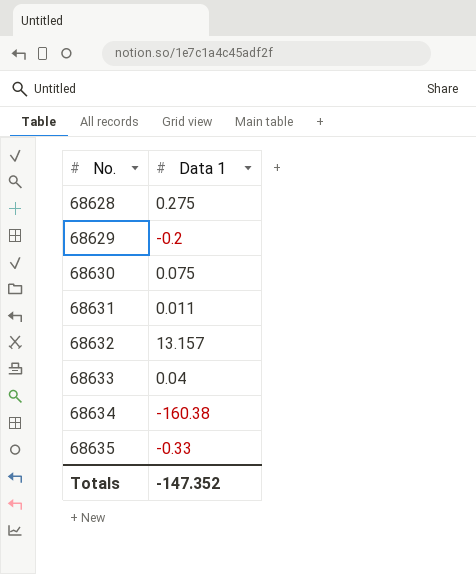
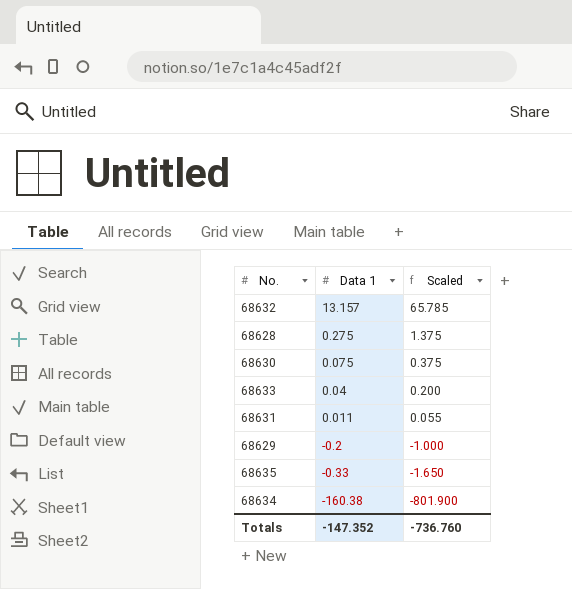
row order: No. ascending -> Data 1 descending
column Scaled | formula: none -> [Data 1] * 5

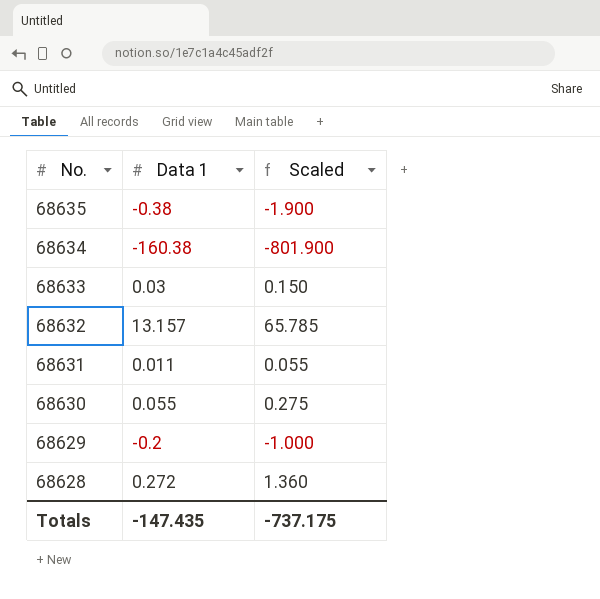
row order: Data 1 descending -> No. descending
68635 | Data 1: -0.33 -> -0.38
68635 | Scaled: -1.650 -> -1.900
68633 | Data 1: 0.04 -> 0.03
68633 | Scaled: 0.200 -> 0.150
68630 | Data 1: 0.075 -> 0.055
68630 | Scaled: 0.375 -> 0.275
68628 | Data 1: 0.275 -> 0.272
68628 | Scaled: 1.375 -> 1.360
Totals | Data 1: -147.352 -> -147.435
Totals | Scaled: -736.760 -> -737.175

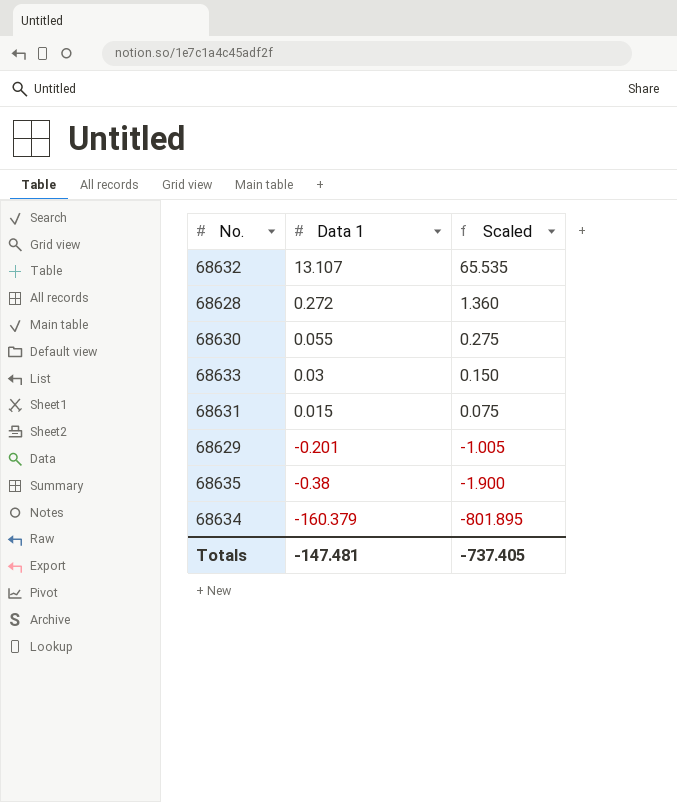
row order: No. descending -> Data 1 descending
68632 | Data 1: 13.157 -> 13.107
68632 | Scaled: 65.785 -> 65.535
68631 | Data 1: 0.011 -> 0.015
68631 | Scaled: 0.055 -> 0.075
68629 | Data 1: -0.2 -> -0.201
68629 | Scaled: -1.000 -> -1.005
68634 | Data 1: -160.38 -> -160.379
68634 | Scaled: -801.900 -> -801.895
Totals | Data 1: -147.435 -> -147.481
Totals | Scaled: -737.175 -> -737.405

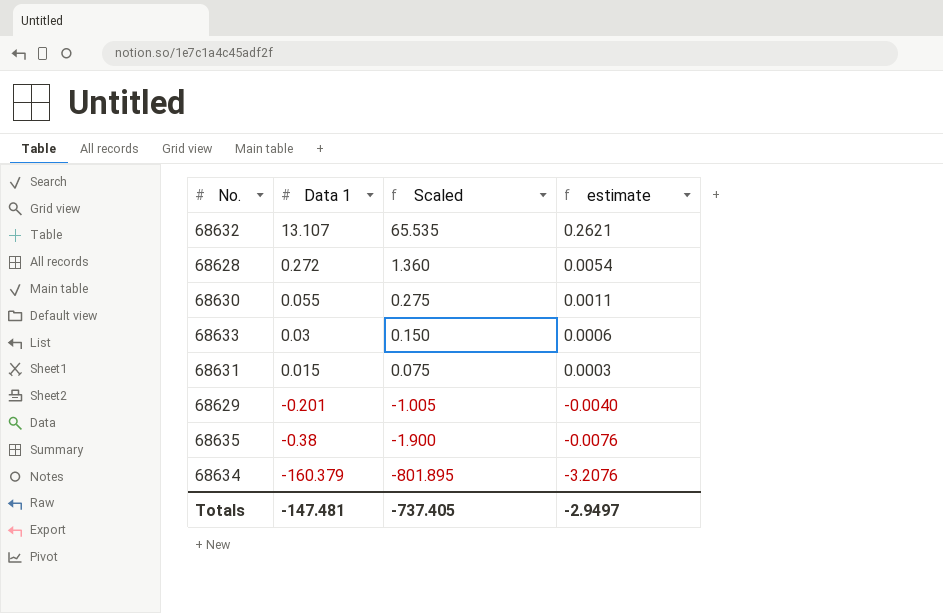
column estimate | formula: none -> [Data 1] * 0.02

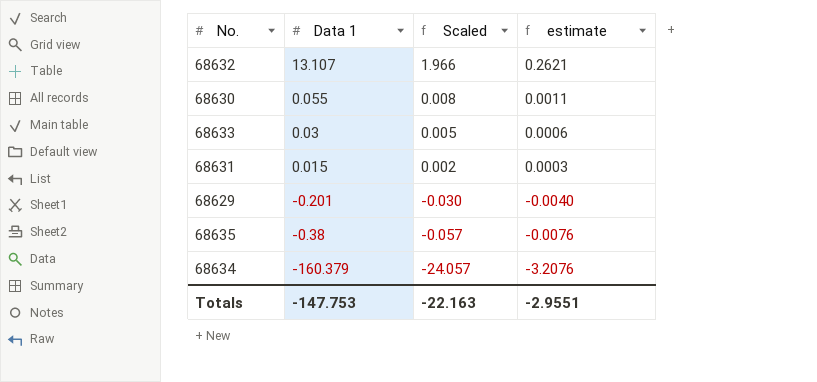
column Scaled | formula: [Data 1] * 5 -> [Data 1] * 0.15
row 68628: 0.272 | 1.360 | 0.0054 -> none
Totals | Data 1: -147.481 -> -147.753
Totals | Scaled: -737.405 -> -22.163
Totals | estimate: -2.9497 -> -2.9551

